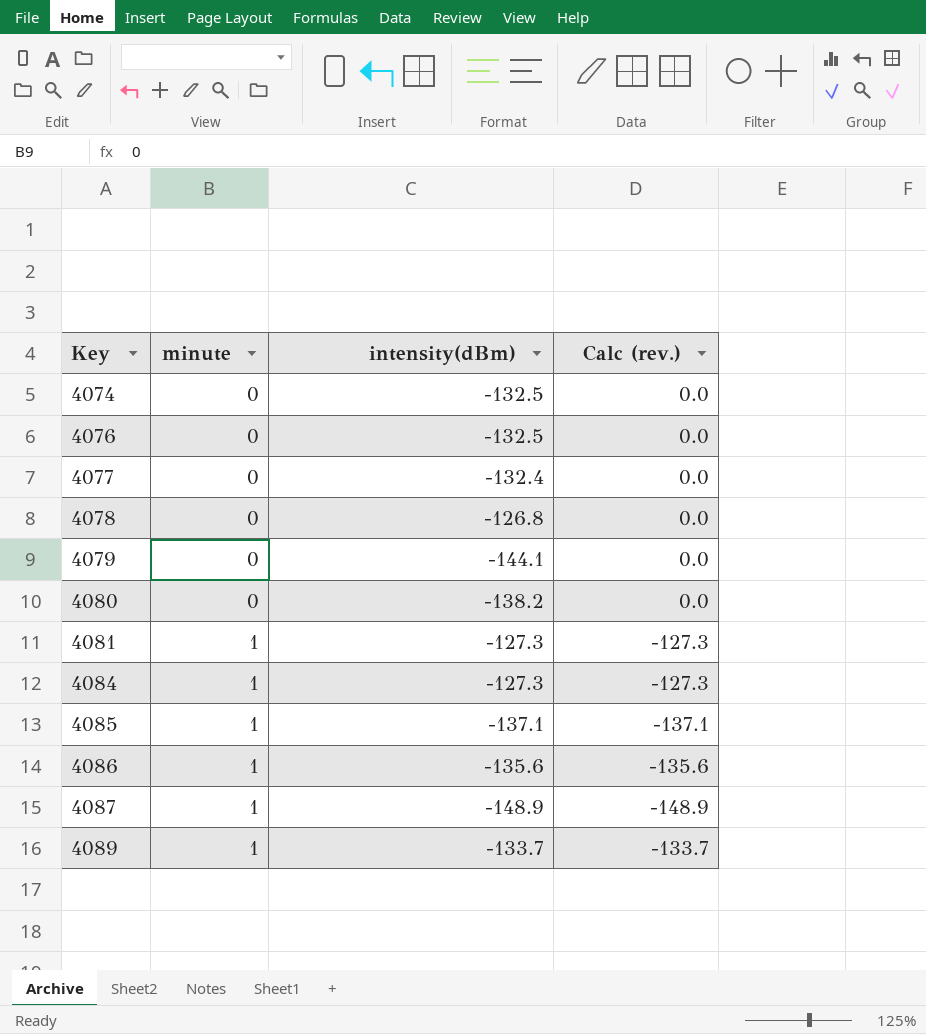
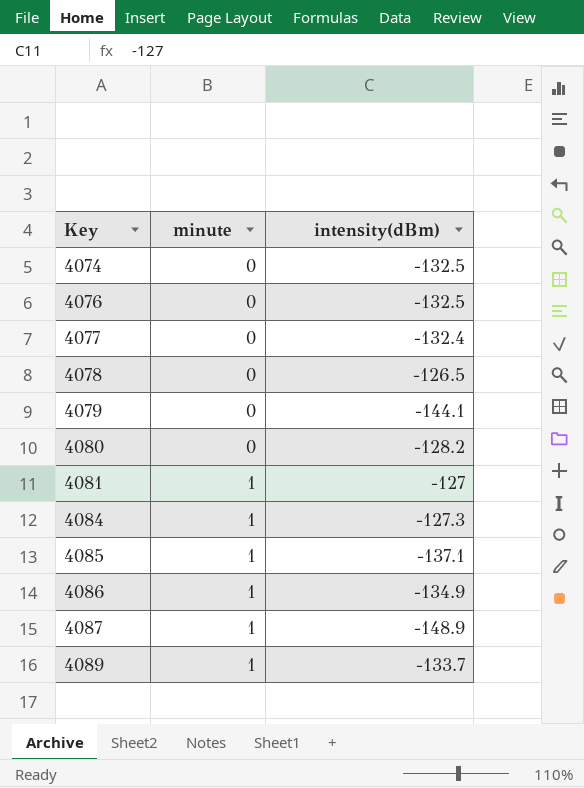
column Calc (rev.) | formula: [minute] * [intensity(dBm)] -> none
4078 | intensity(dBm): -126.8 -> -126.5
4080 | intensity(dBm): -138.2 -> -128.2
4081 | intensity(dBm): -127.3 -> -127
4086 | intensity(dBm): -135.6 -> -134.9

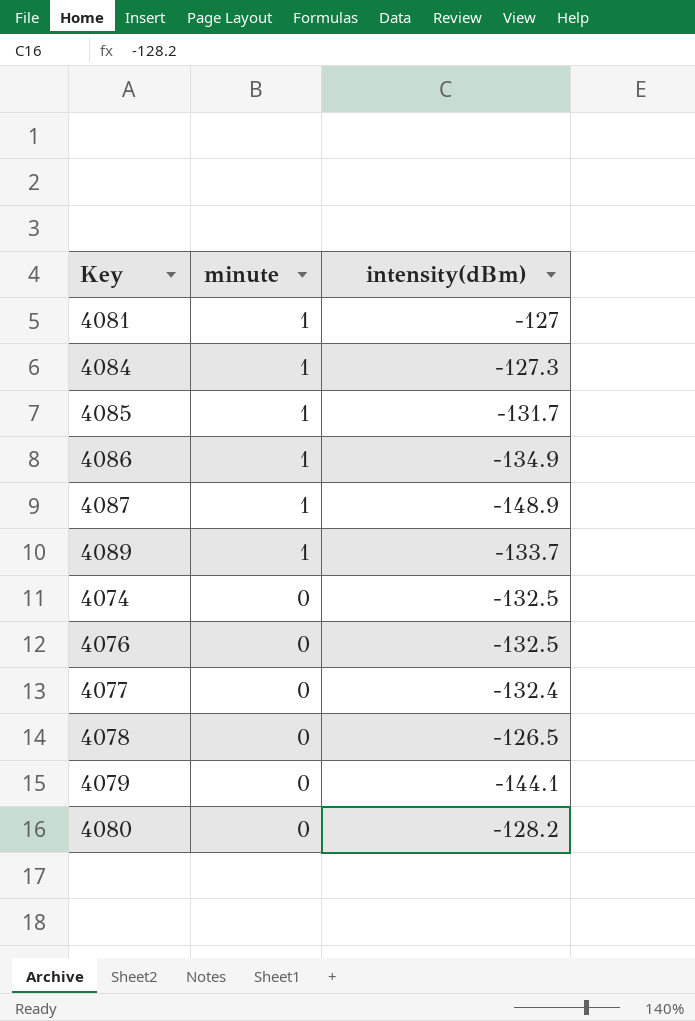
row order: Key ascending -> minute descending
4085 | intensity(dBm): -137.1 -> -131.7

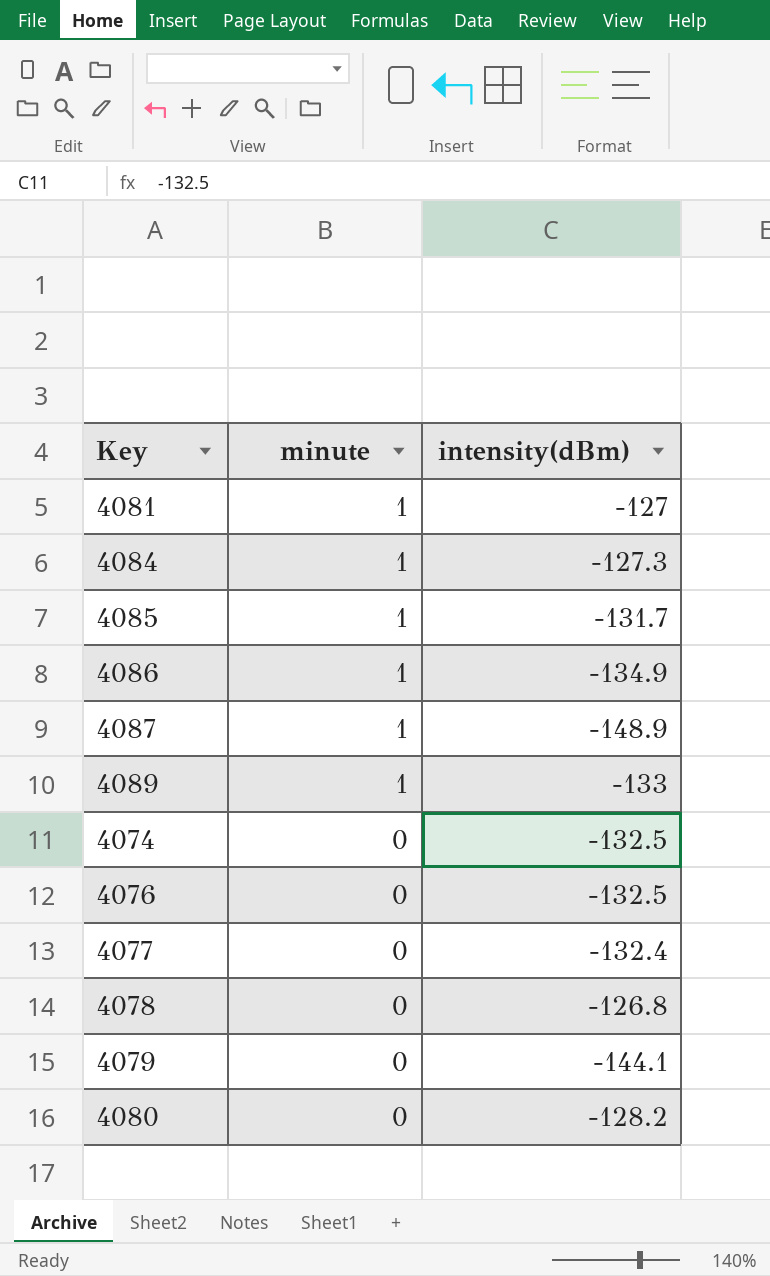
4089 | intensity(dBm): -133.7 -> -133
4078 | intensity(dBm): -126.5 -> -126.8

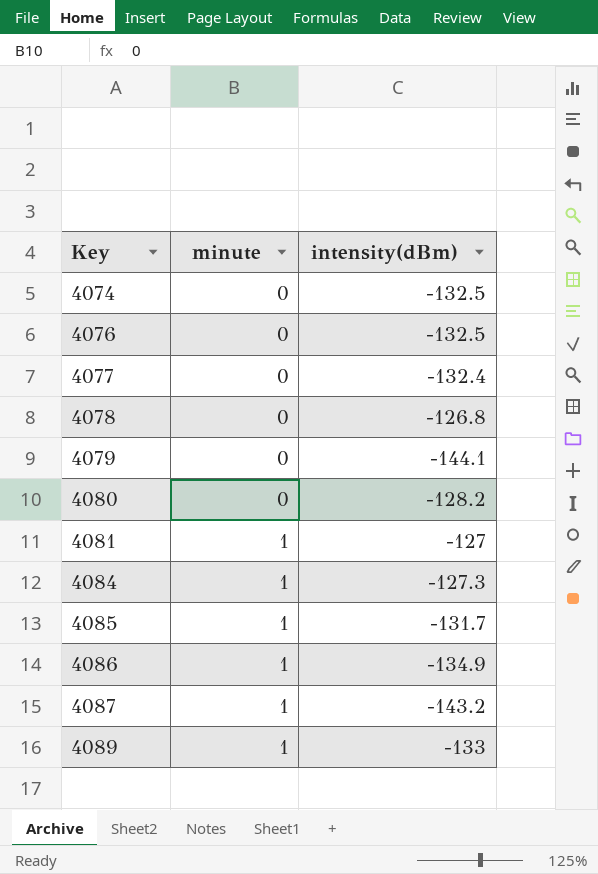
row order: minute descending -> Key ascending
4087 | intensity(dBm): -148.9 -> -143.2

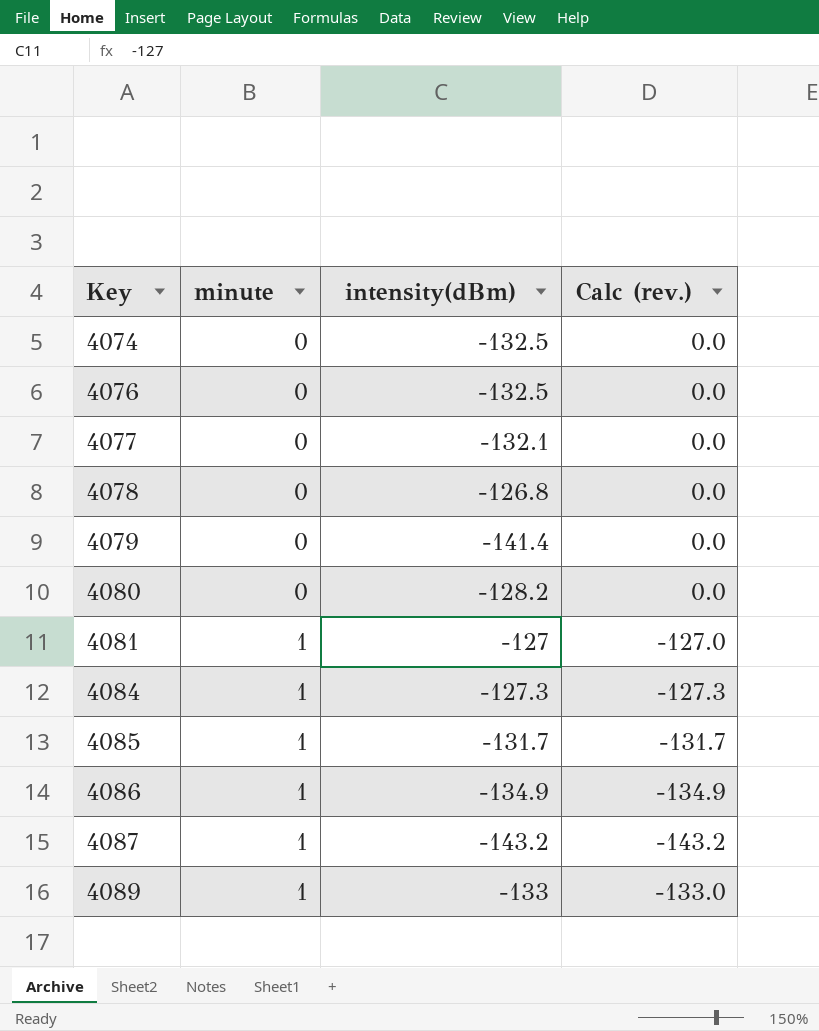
column Calc (rev.) | formula: none -> [minute] * [intensity(dBm)]
4077 | intensity(dBm): -132.4 -> -132.1
4079 | intensity(dBm): -144.1 -> -141.4

